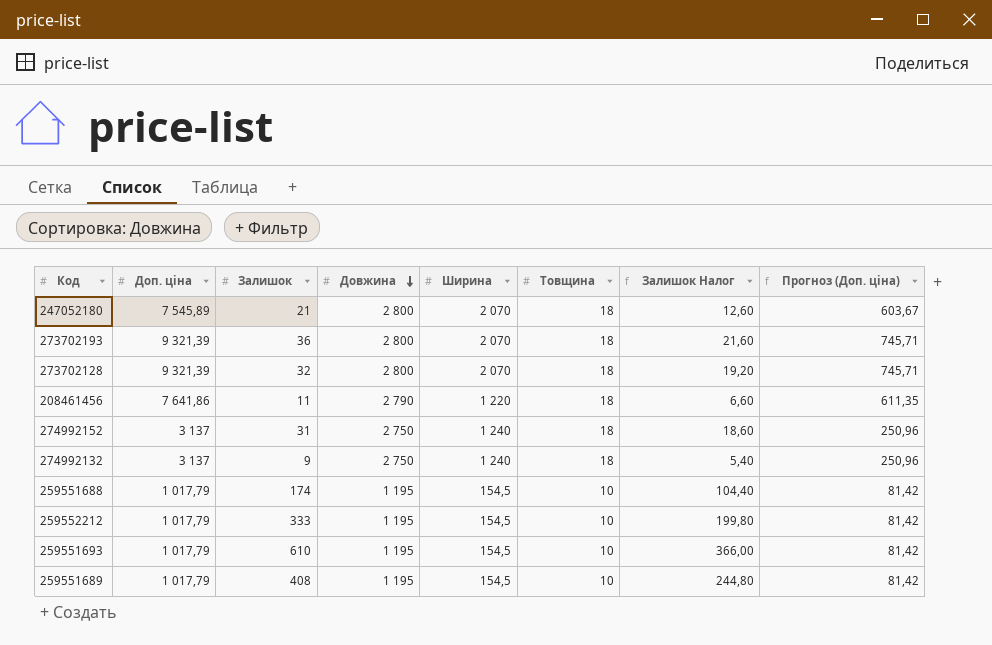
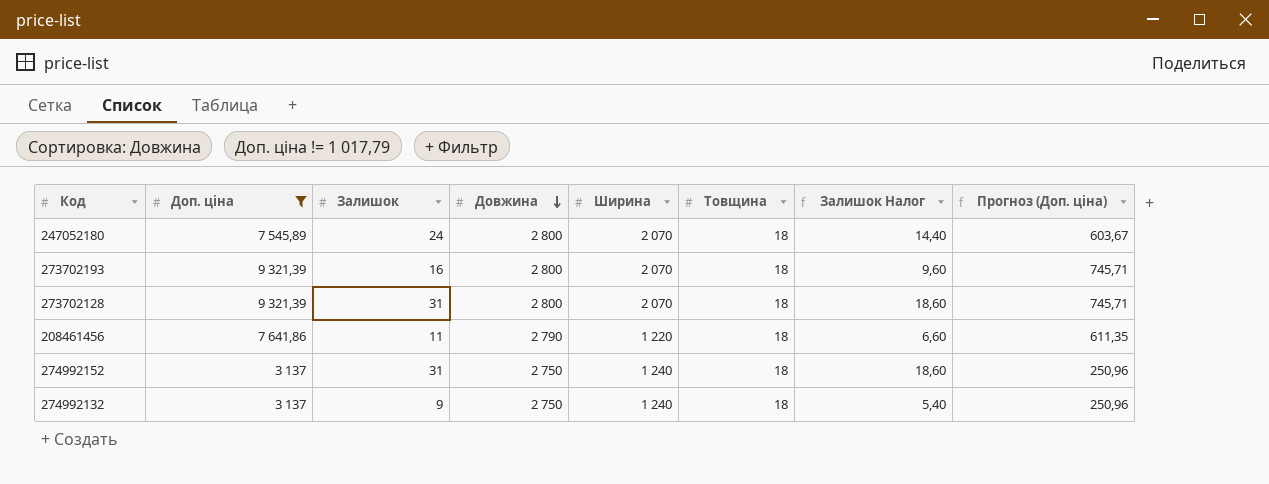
filter: none -> Доп. ціна != 1 017,79
247052180 | Залишок: 21 -> 24
247052180 | Залишок Налог: 12,60 -> 14,40
273702193 | Залишок: 36 -> 16
273702193 | Залишок Налог: 21,60 -> 9,60
273702128 | Залишок: 32 -> 31
273702128 | Залишок Налог: 19,20 -> 18,60

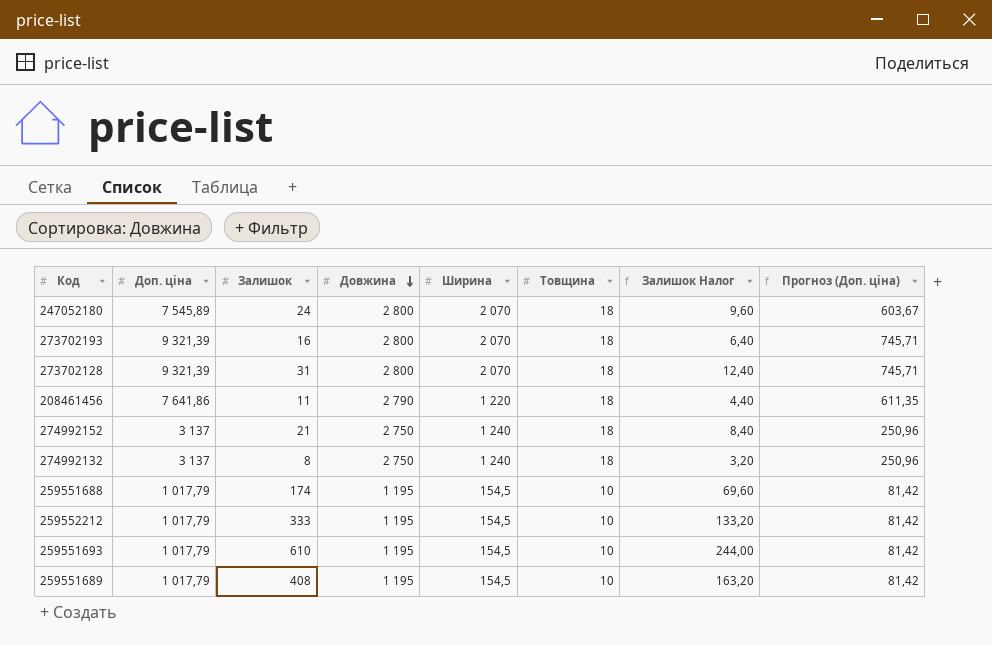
filter: Доп. ціна != 1 017,79 -> none
column Залишок Налог | formula: [Залишок] * 0,6 -> [Залишок] * 0,4
274992152 | Залишок: 31 -> 21
274992132 | Залишок: 9 -> 8

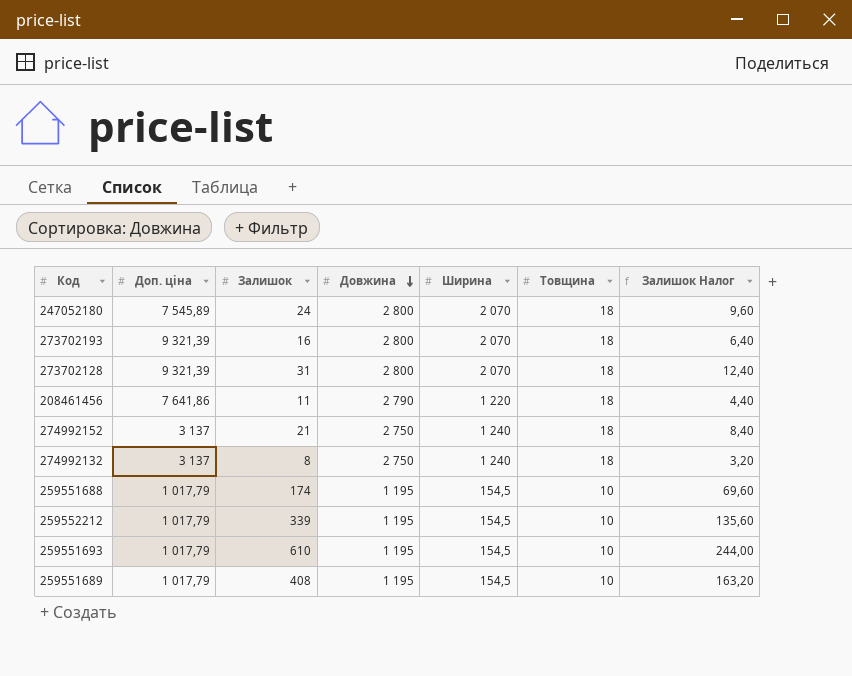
column Прогноз (Доп. ціна) | formula: [Доп. ціна] * 0,08 -> none
259552212 | Залишок: 333 -> 339
259552212 | Залишок Налог: 133,20 -> 135,60

